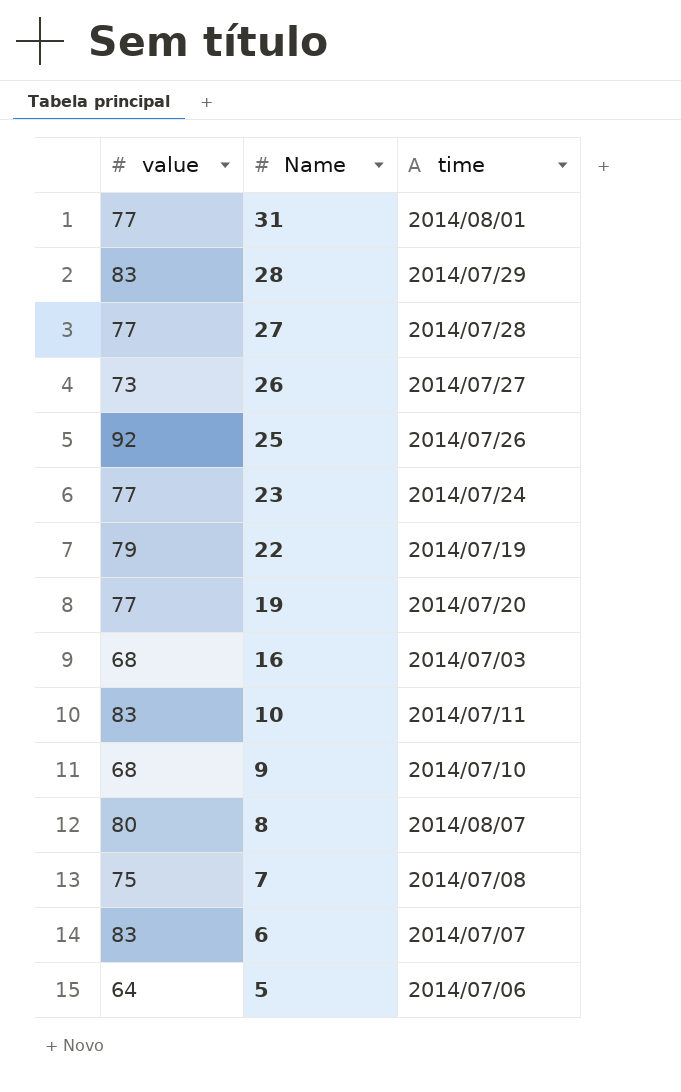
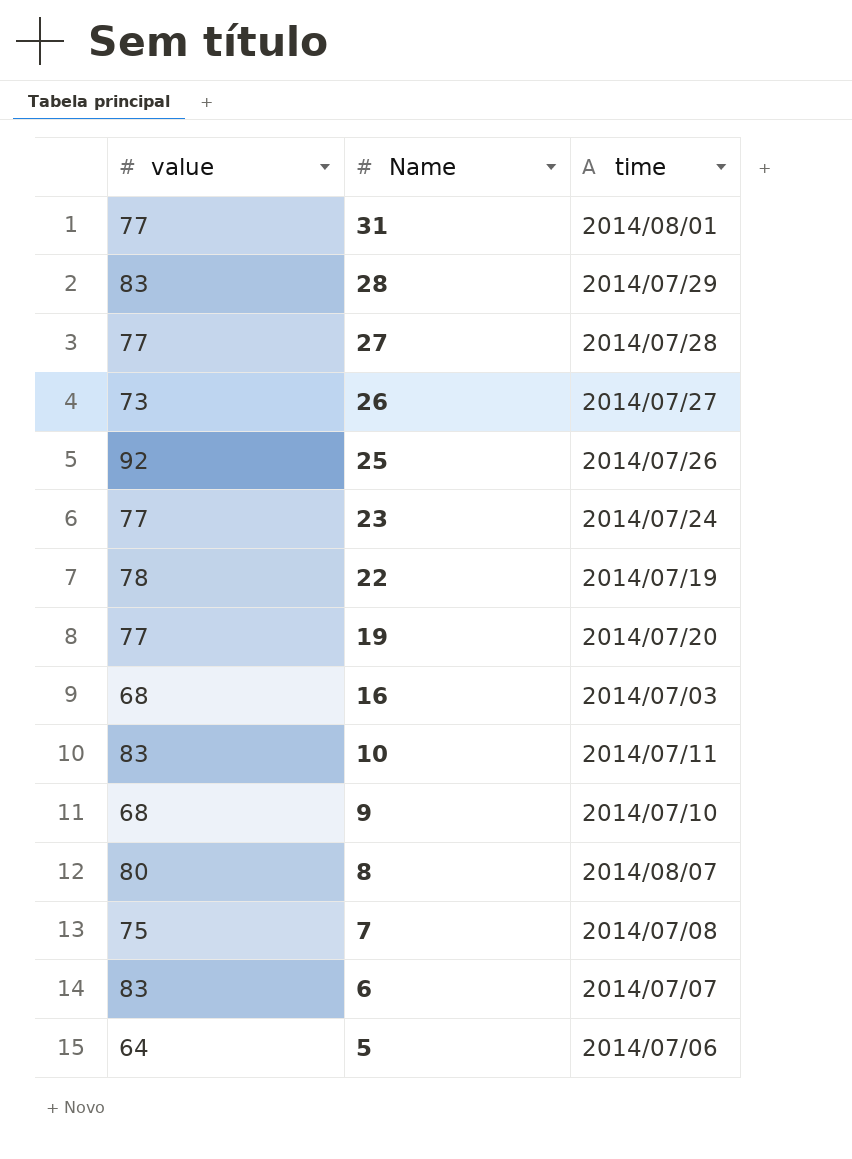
22 | value: 79 -> 78

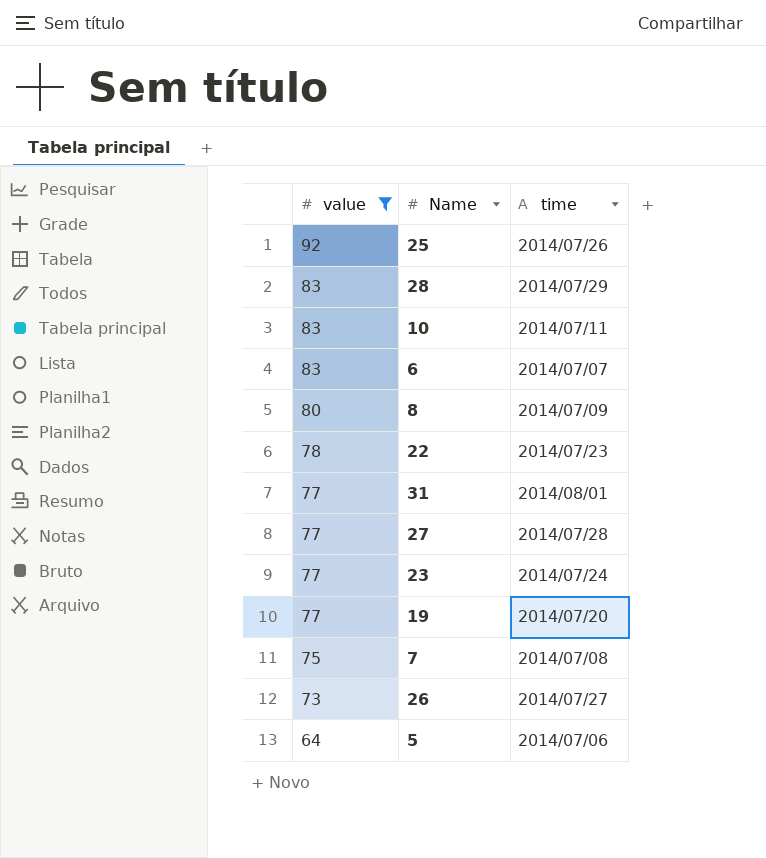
filter: none -> value != 68
row order: Name descending -> value descending
8 | time: 2014/08/07 -> 2014/07/09
22 | time: 2014/07/19 -> 2014/07/23

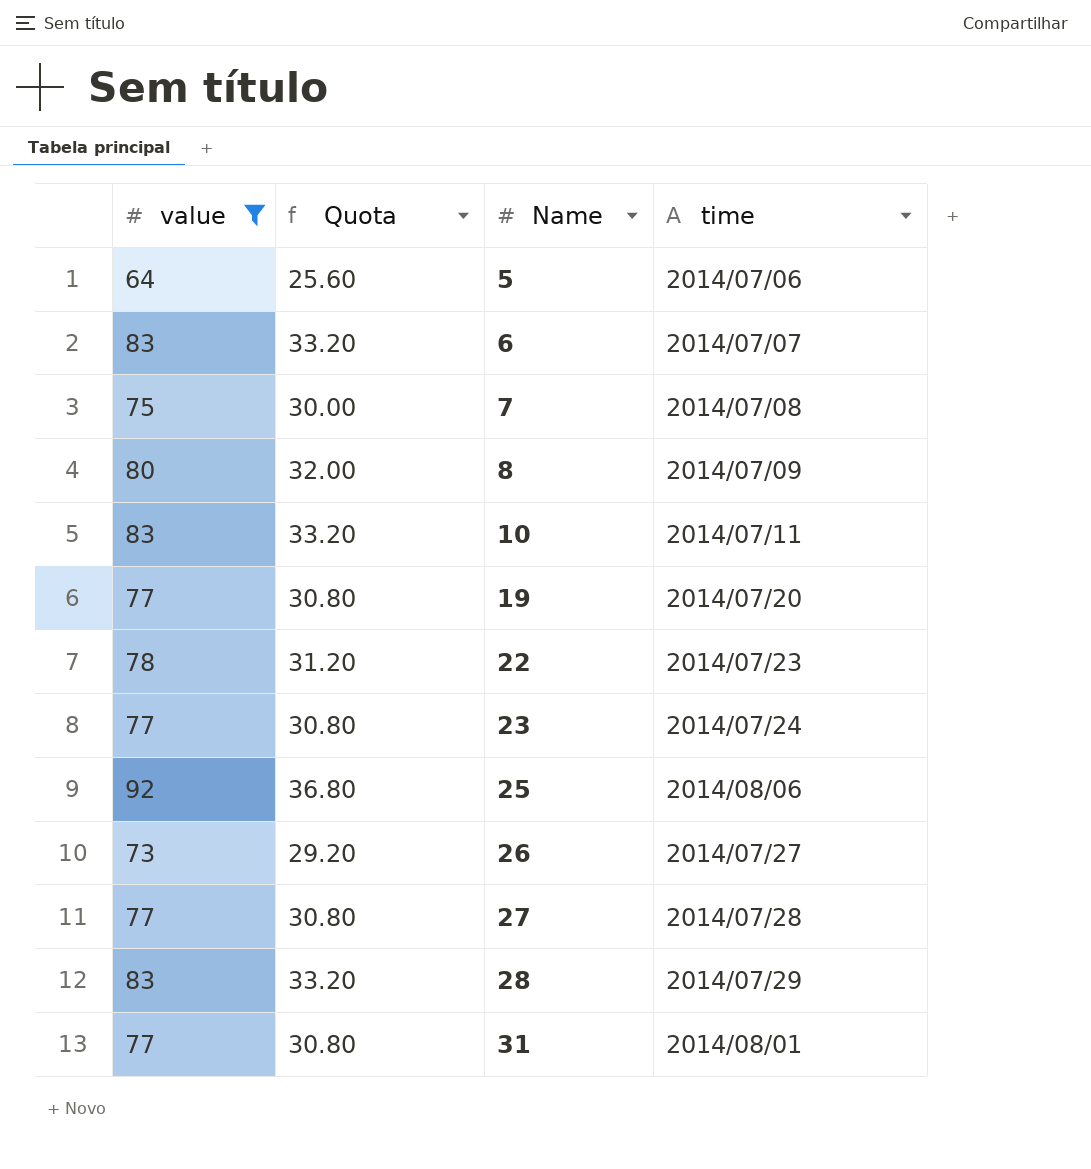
row order: value descending -> Name ascending
column Quota | formula: none -> [value] * 0.4
25 | time: 2014/07/26 -> 2014/08/06

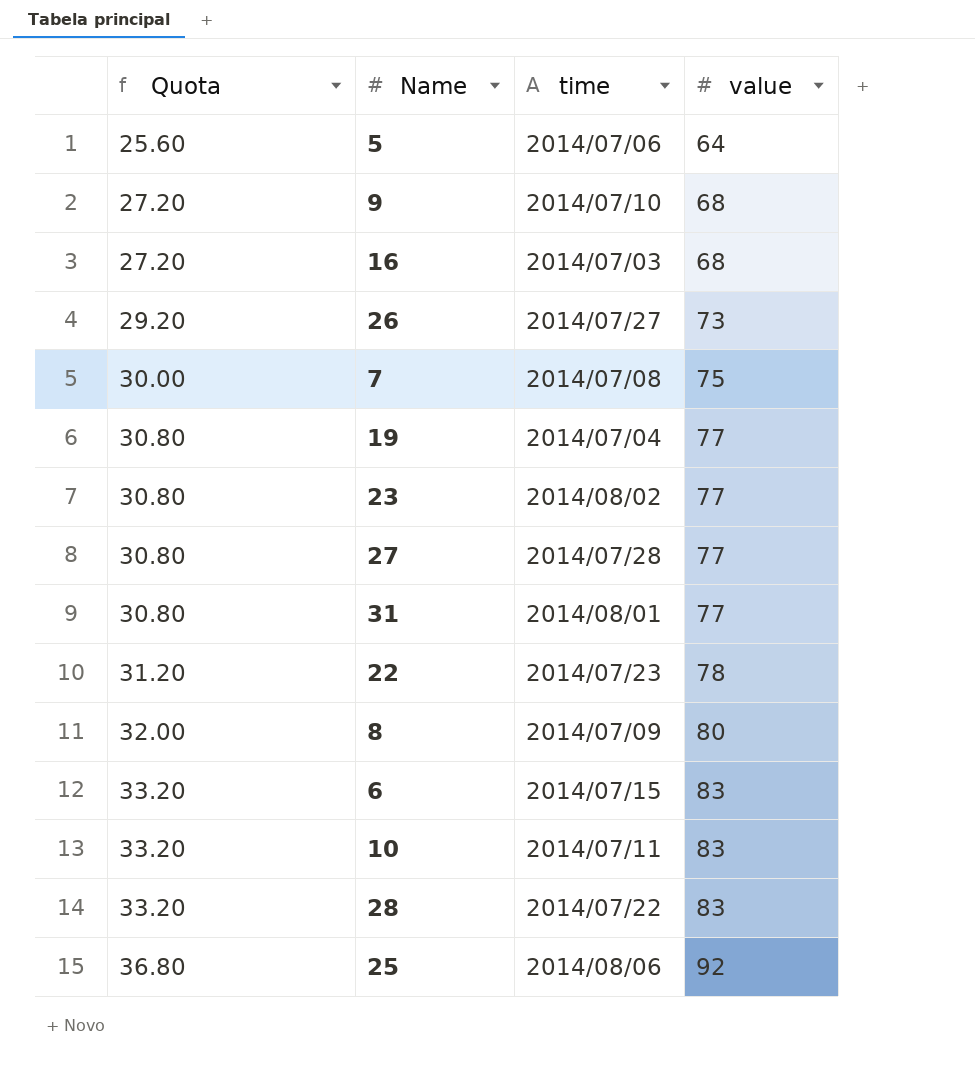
filter: value != 68 -> none
row order: Name ascending -> Quota ascending
column value | position: 1 -> 4
19 | time: 2014/07/20 -> 2014/07/04
23 | time: 2014/07/24 -> 2014/08/02
6 | time: 2014/07/07 -> 2014/07/15
28 | time: 2014/07/29 -> 2014/07/22

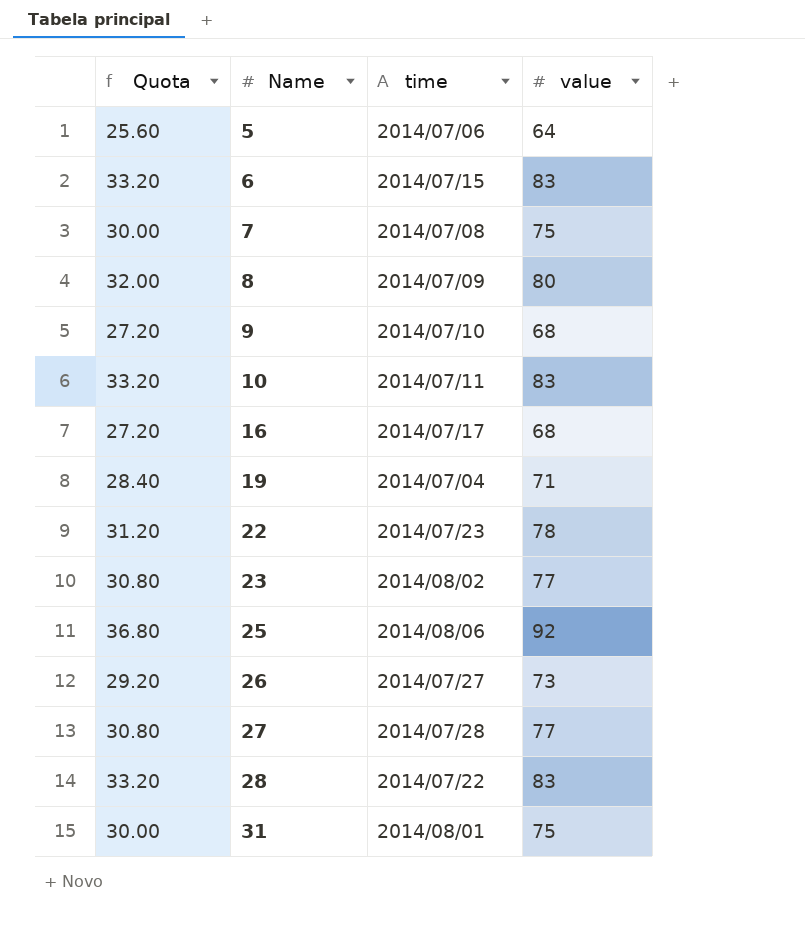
row order: Quota ascending -> Name ascending
16 | time: 2014/07/03 -> 2014/07/17
19 | Quota: 30.80 -> 28.40
19 | value: 77 -> 71
31 | Quota: 30.80 -> 30.00
31 | value: 77 -> 75

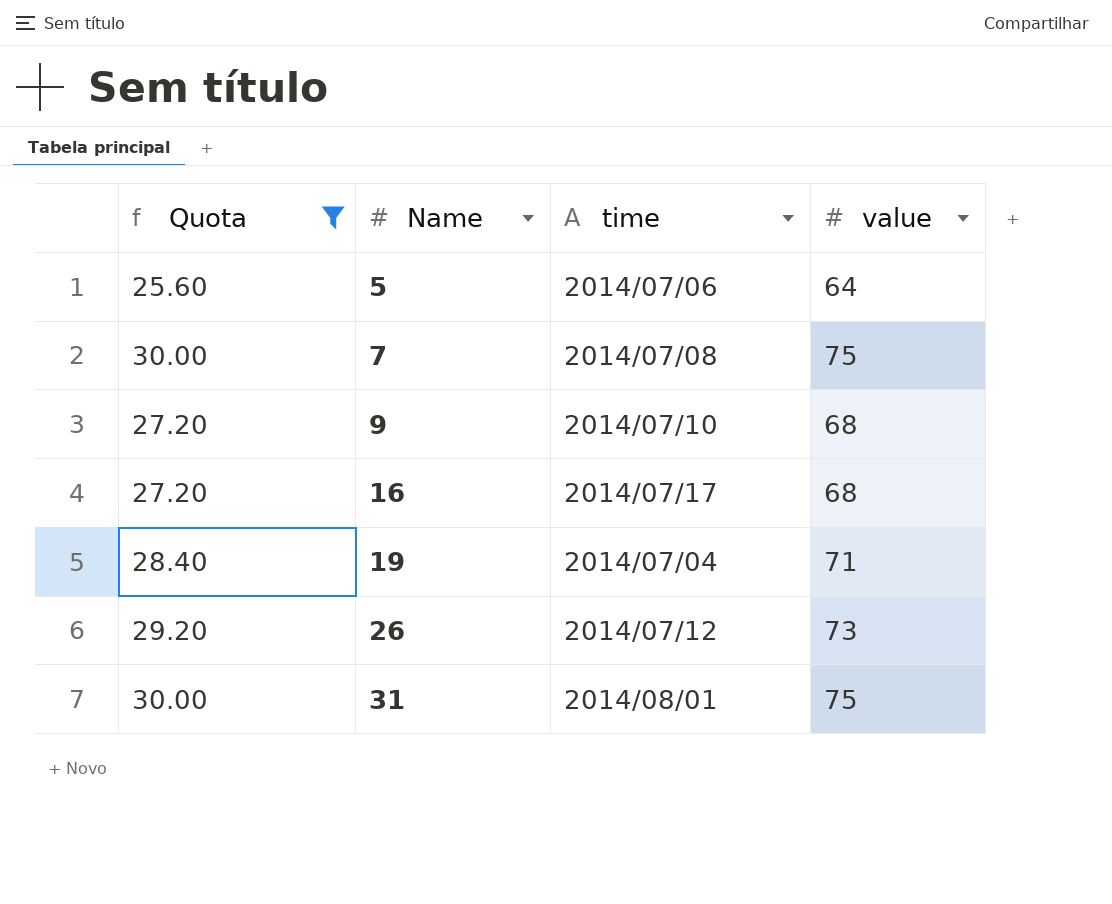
filter: none -> Quota <= 30.00
26 | time: 2014/07/27 -> 2014/07/12

